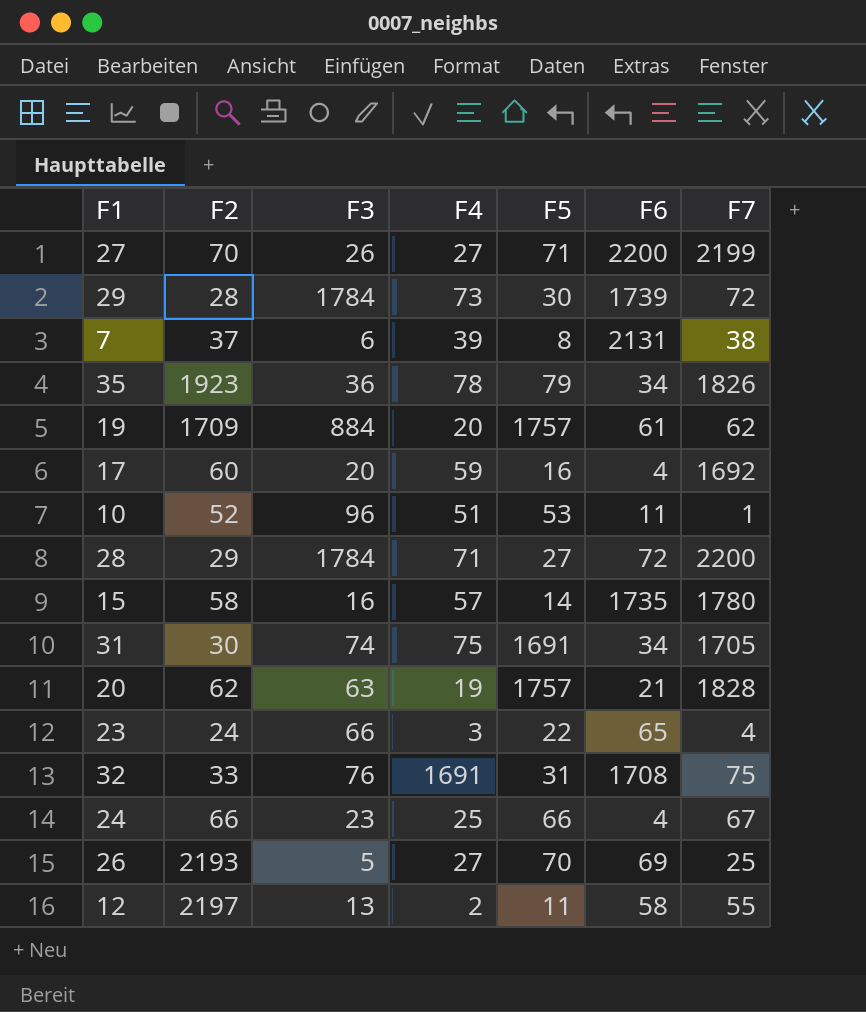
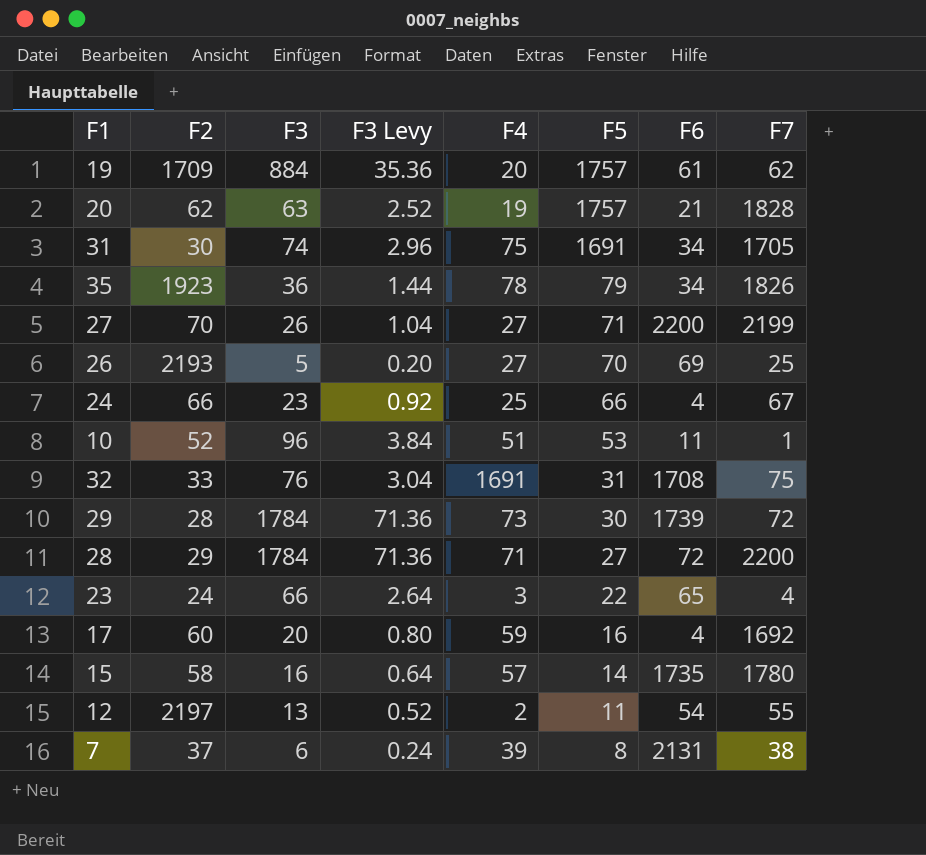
row order: none -> F5 descending
column F3 Levy | formula: none -> [F3] * 0.04
12 | F6: 58 -> 54

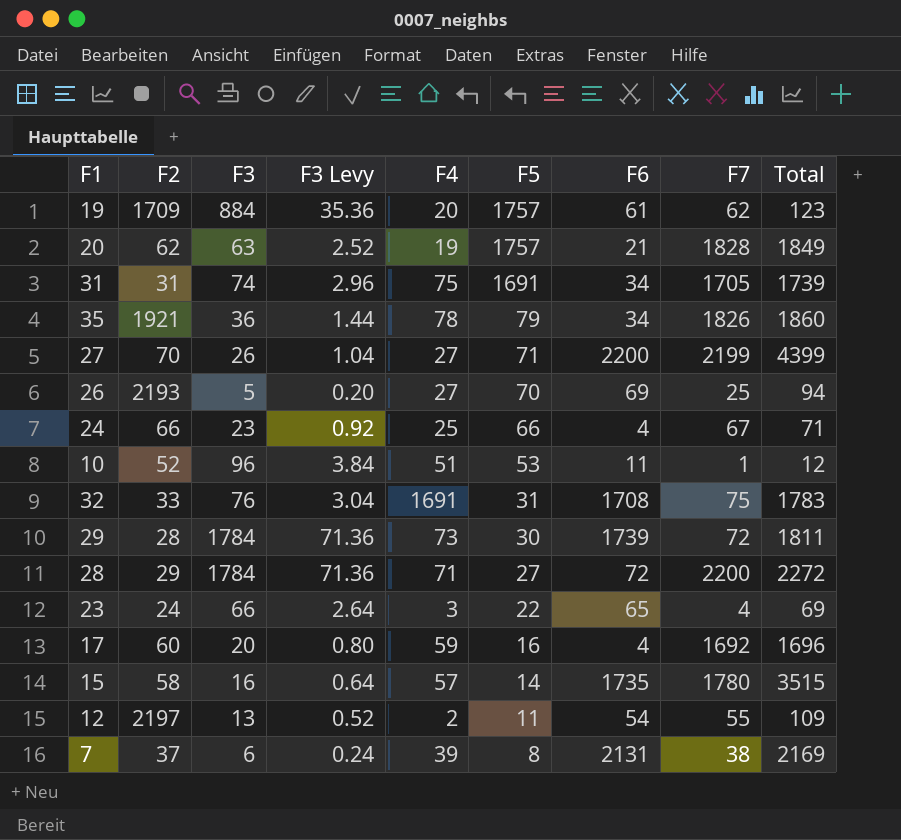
column Total | formula: none -> [F6] + [F7]
31 | F2: 30 -> 31
35 | F2: 1923 -> 1921

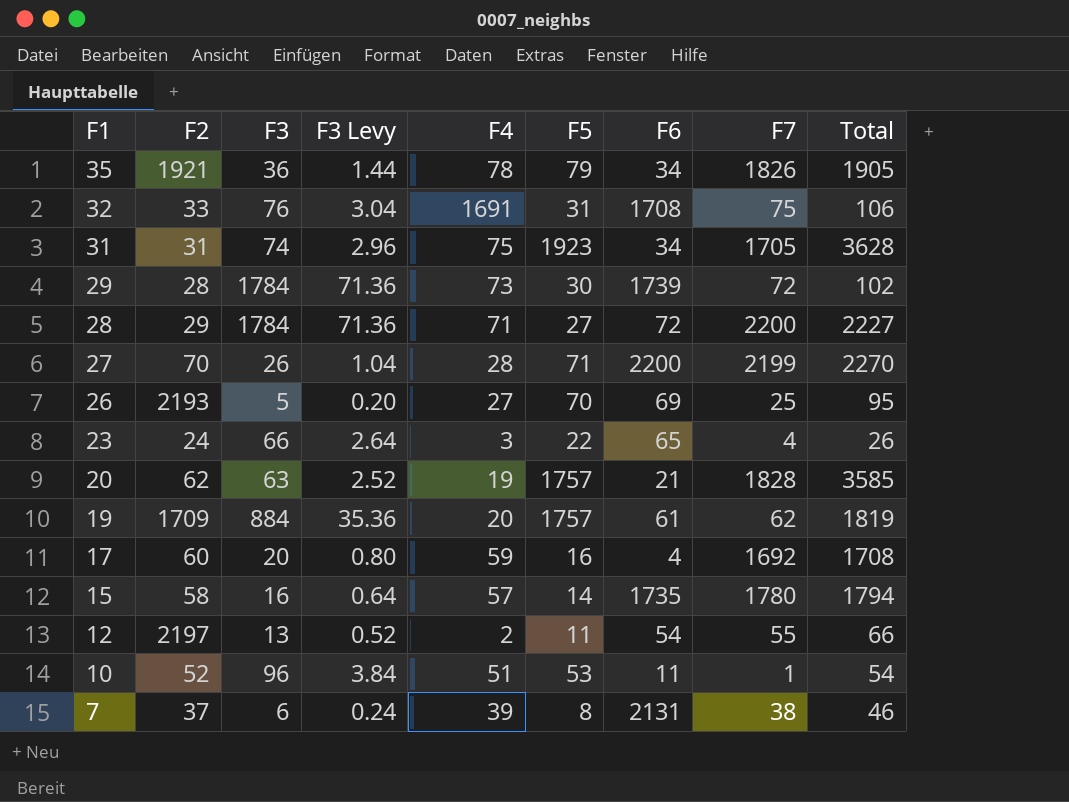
row order: F5 descending -> F1 descending
column Total | formula: [F6] + [F7] -> [F5] + [F7]
row 24: 66 | 23 | 0.92 | 25 | 66 | 4 | 67 | 71 -> none
31 | F5: 1691 -> 1923
27 | F4: 27 -> 28

